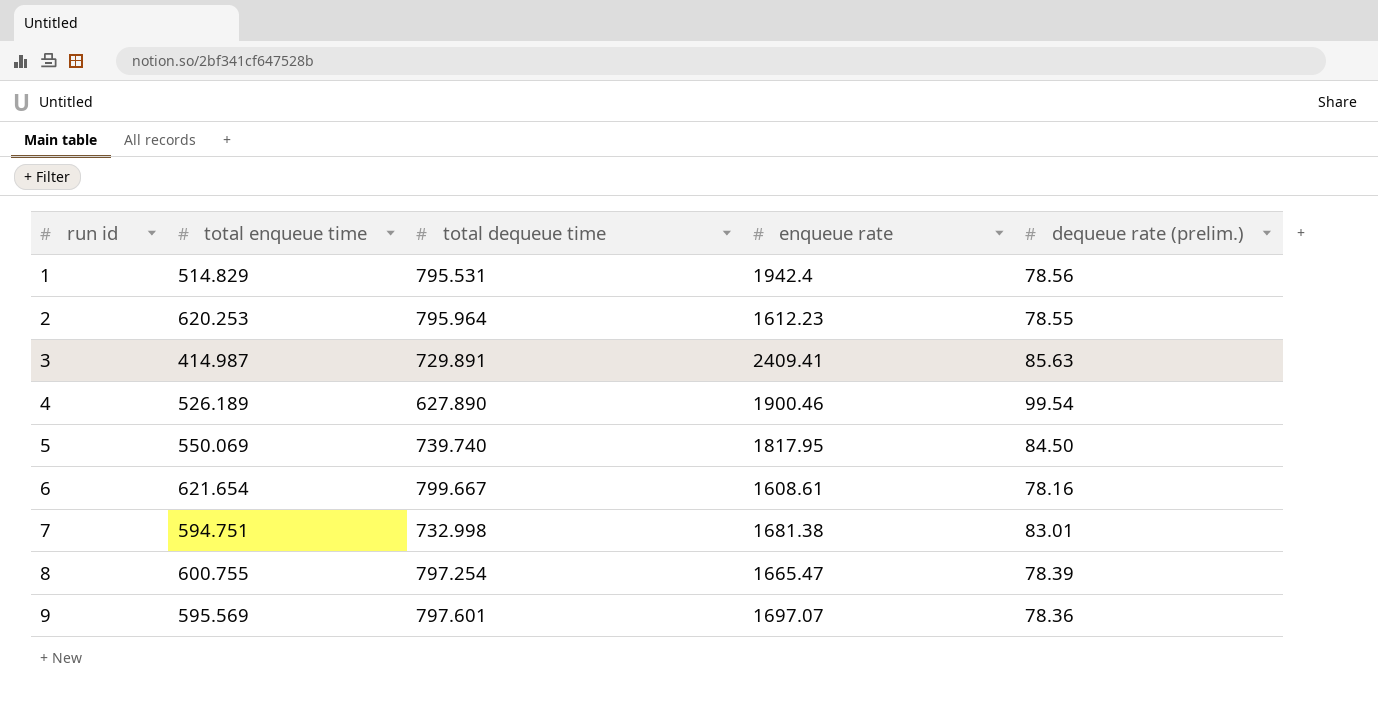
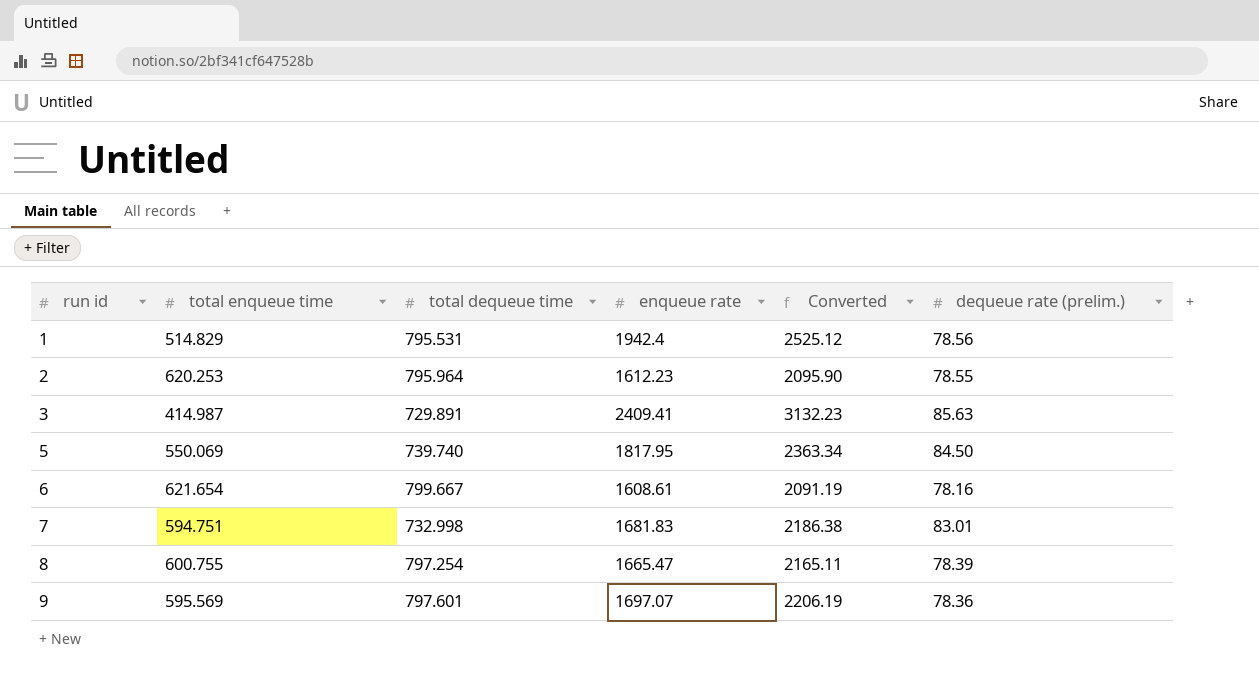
column Converted | formula: none -> [enqueue rate] * 1.3
row 4: 526.189 | 627.890 | 1900.46 | 99.54 -> none
7 | enqueue rate: 1681.38 -> 1681.83

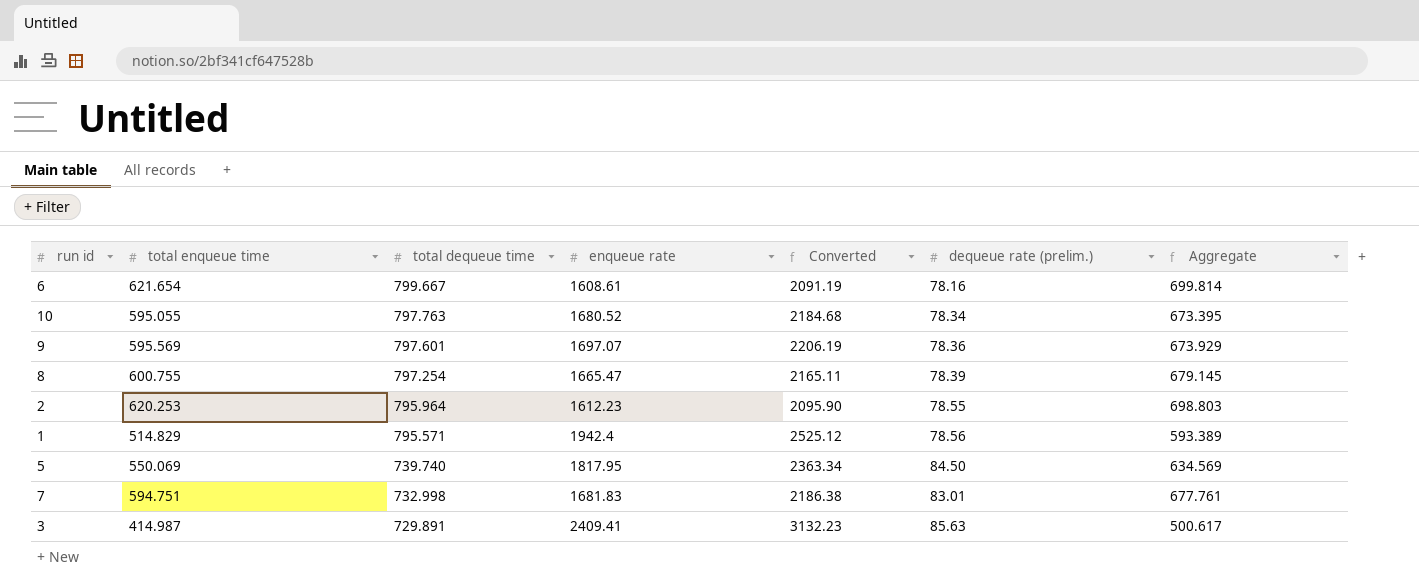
row order: run id ascending -> total dequeue time descending
column Aggregate | formula: none -> [total enqueue time] + [dequeue rate (prelim.)]
row 10: none -> 595.055 | 797.763 | 1680.52 | 2184.68 | 78.34 | 673.395
1 | total dequeue time: 795.531 -> 795.571

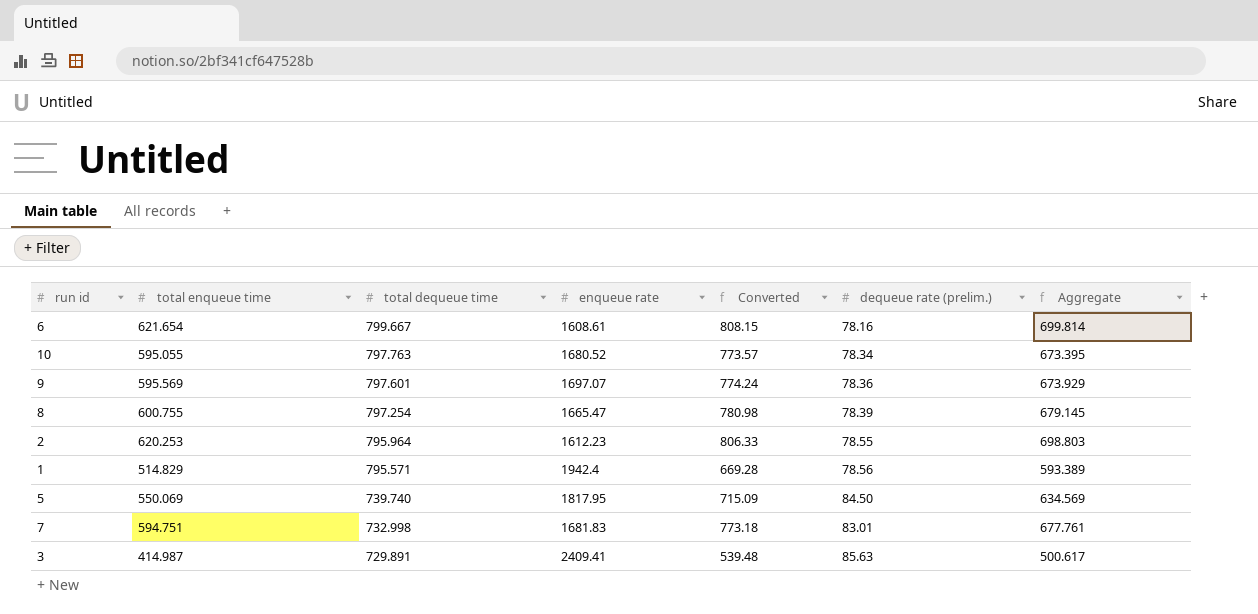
column Converted | formula: [enqueue rate] * 1.3 -> [total enqueue time] * 1.3

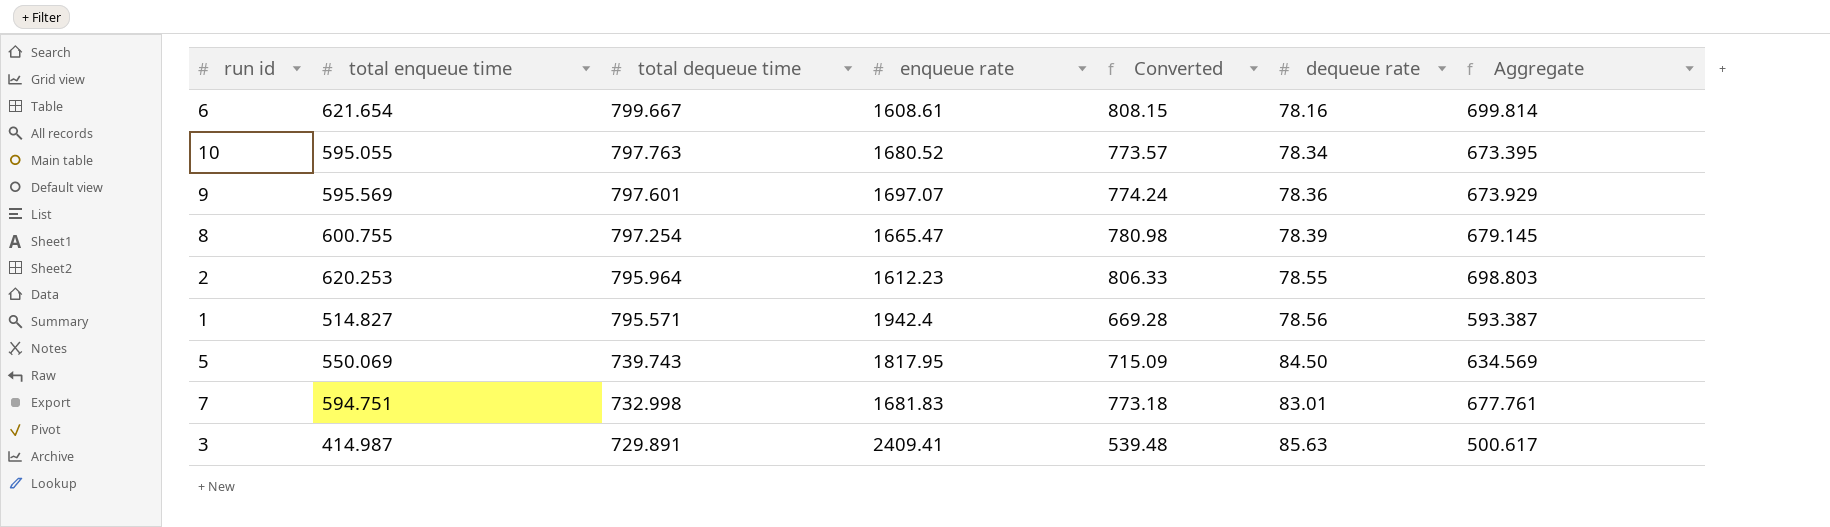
column name: dequeue rate (prelim.) -> dequeue rate
1 | total enqueue time: 514.829 -> 514.827
1 | Aggregate: 593.389 -> 593.387
5 | total dequeue time: 739.740 -> 739.743

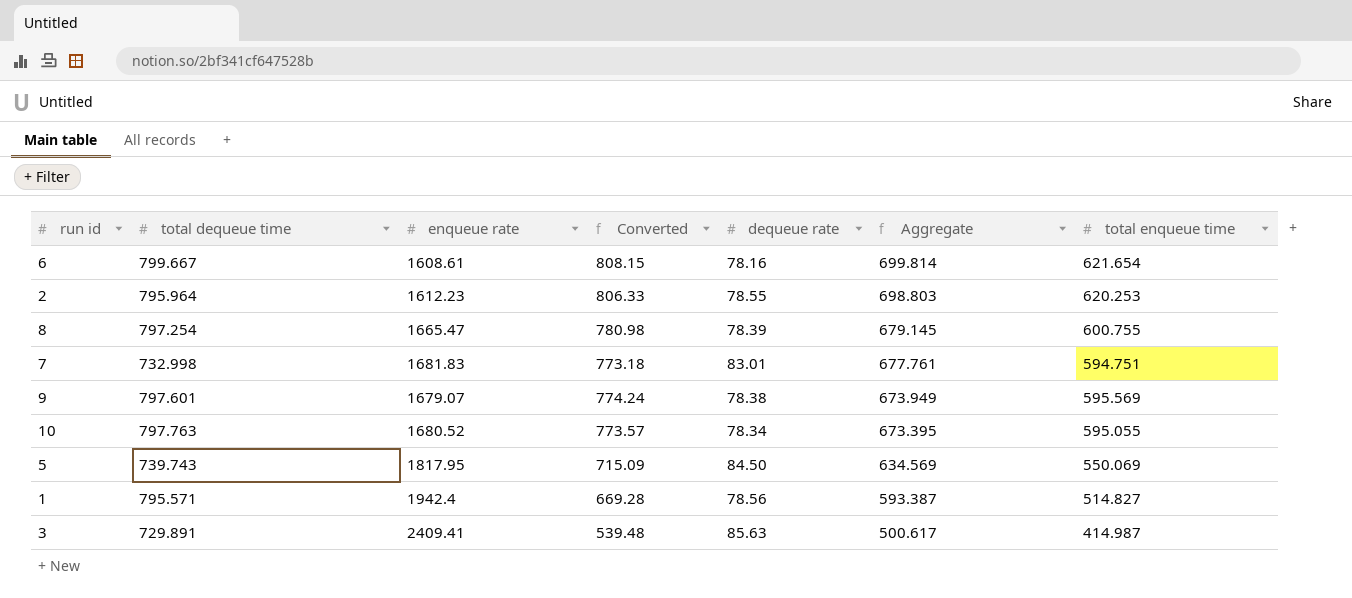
row order: total dequeue time descending -> Aggregate descending
column total enqueue time | position: 2 -> 7
9 | enqueue rate: 1697.07 -> 1679.07
9 | dequeue rate: 78.36 -> 78.38
9 | Aggregate: 673.929 -> 673.949

